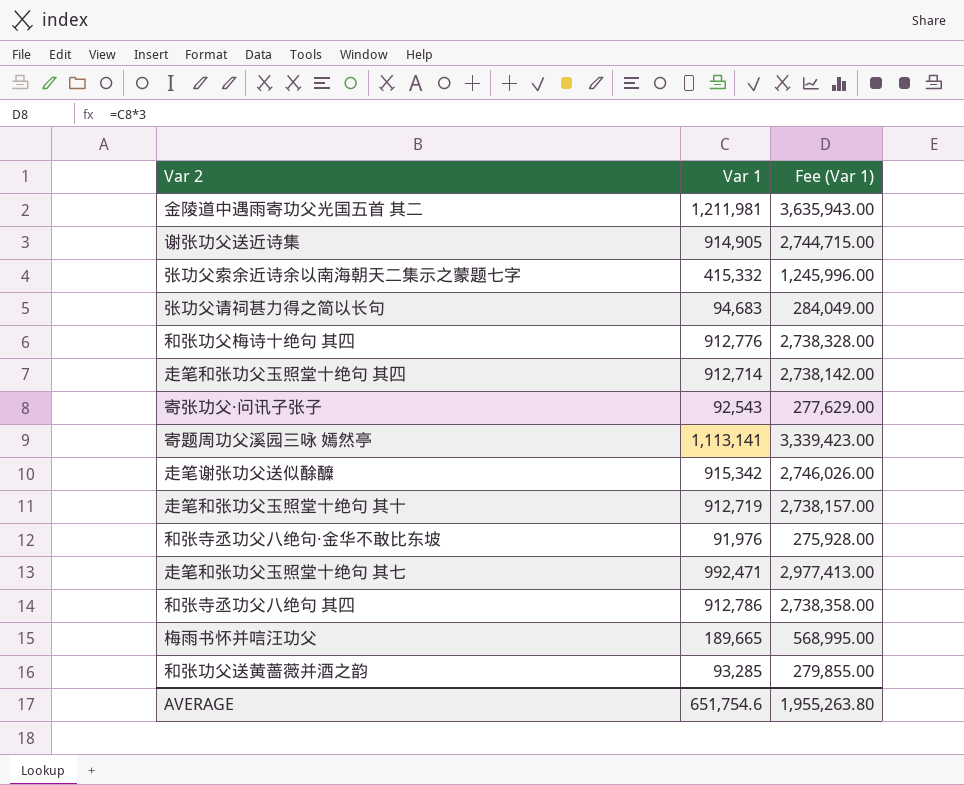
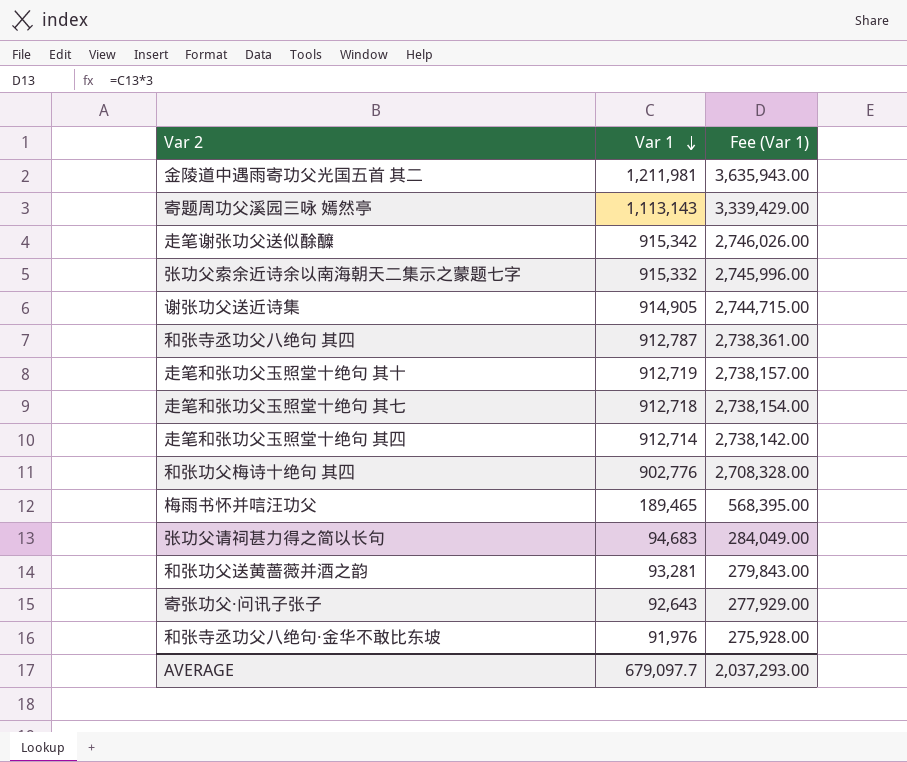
row order: none -> Var 1 descending
寄题周功父溪园三咏 嫣然亭 | Var 1: 1,113,141 -> 1,113,143
寄题周功父溪园三咏 嫣然亭 | Fee (Var 1): 3,339,423.00 -> 3,339,429.00
张功父索余近诗余以南海朝天二集示之蒙题七字 | Var 1: 415,332 -> 915,332
张功父索余近诗余以南海朝天二集示之蒙题七字 | Fee (Var 1): 1,245,996.00 -> 2,745,996.00
和张寺丞功父八绝句 其四 | Var 1: 912,786 -> 912,787
和张寺丞功父八绝句 其四 | Fee (Var 1): 2,738,358.00 -> 2,738,361.00
走笔和张功父玉照堂十绝句 其七 | Var 1: 992,471 -> 912,718
走笔和张功父玉照堂十绝句 其七 | Fee (Var 1): 2,977,413.00 -> 2,738,154.00
和张功父梅诗十绝句 其四 | Var 1: 912,776 -> 902,776
和张功父梅诗十绝句 其四 | Fee (Var 1): 2,738,328.00 -> 2,708,328.00
梅雨书怀并唁汪功父 | Var 1: 189,665 -> 189,465
梅雨书怀并唁汪功父 | Fee (Var 1): 568,995.00 -> 568,395.00
和张功父送黄蔷薇并酒之韵 | Var 1: 93,285 -> 93,281
和张功父送黄蔷薇并酒之韵 | Fee (Var 1): 279,855.00 -> 279,843.00
寄张功父·问讯子张子 | Var 1: 92,543 -> 92,643
寄张功父·问讯子张子 | Fee (Var 1): 277,629.00 -> 277,929.00
AVERAGE | Var 1: 651,754.6 -> 679,097.7
AVERAGE | Fee (Var 1): 1,955,263.80 -> 2,037,293.00

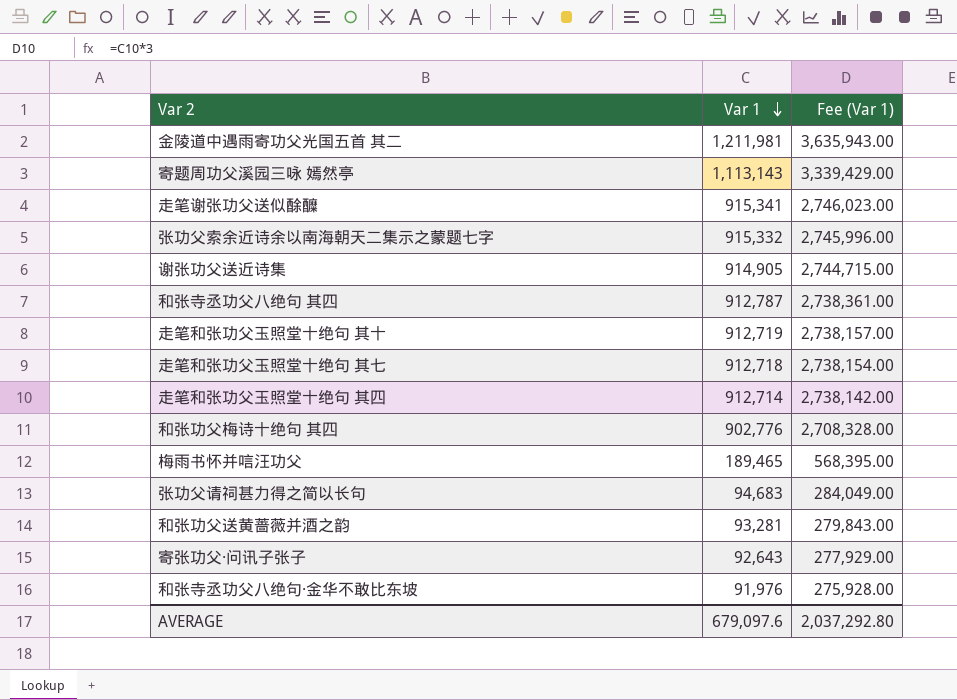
走笔谢张功父送似酴醾 | Var 1: 915,342 -> 915,341
走笔谢张功父送似酴醾 | Fee (Var 1): 2,746,026.00 -> 2,746,023.00
AVERAGE | Var 1: 679,097.7 -> 679,097.6
AVERAGE | Fee (Var 1): 2,037,293.00 -> 2,037,292.80

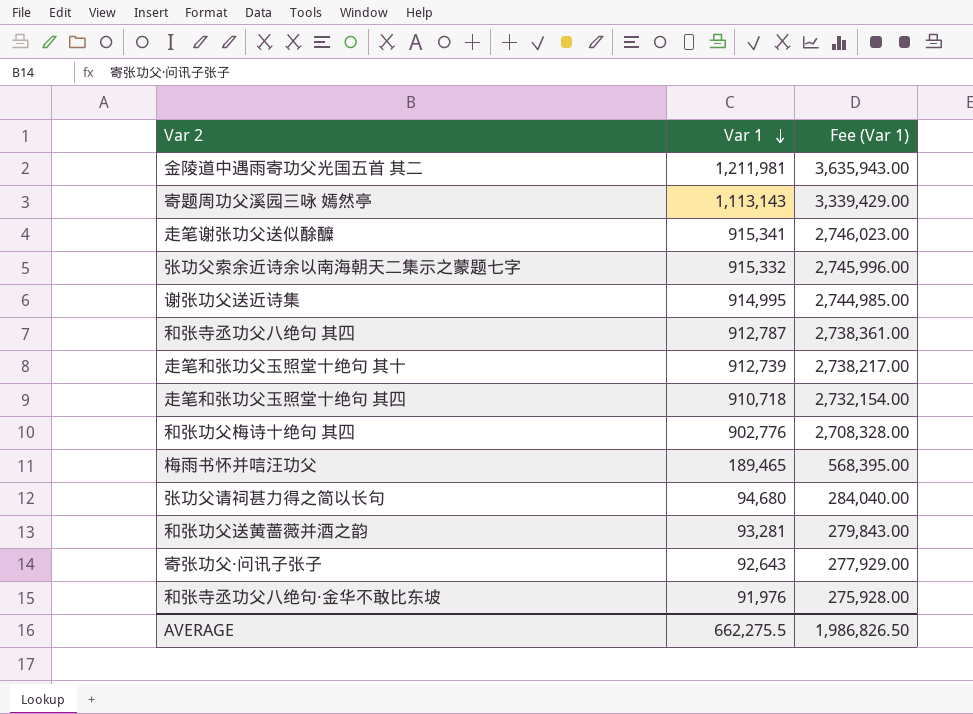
row 走笔和张功父玉照堂十绝句 其七: 912,718 | 2,738,154.00 -> none
谢张功父送近诗集 | Var 1: 914,905 -> 914,995
谢张功父送近诗集 | Fee (Var 1): 2,744,715.00 -> 2,744,985.00
走笔和张功父玉照堂十绝句 其十 | Var 1: 912,719 -> 912,739
走笔和张功父玉照堂十绝句 其十 | Fee (Var 1): 2,738,157.00 -> 2,738,217.00
走笔和张功父玉照堂十绝句 其四 | Var 1: 912,714 -> 910,718
走笔和张功父玉照堂十绝句 其四 | Fee (Var 1): 2,738,142.00 -> 2,732,154.00
张功父请祠甚力得之简以长句 | Var 1: 94,683 -> 94,680
张功父请祠甚力得之简以长句 | Fee (Var 1): 284,049.00 -> 284,040.00
AVERAGE | Var 1: 679,097.6 -> 662,275.5
AVERAGE | Fee (Var 1): 2,037,292.80 -> 1,986,826.50

